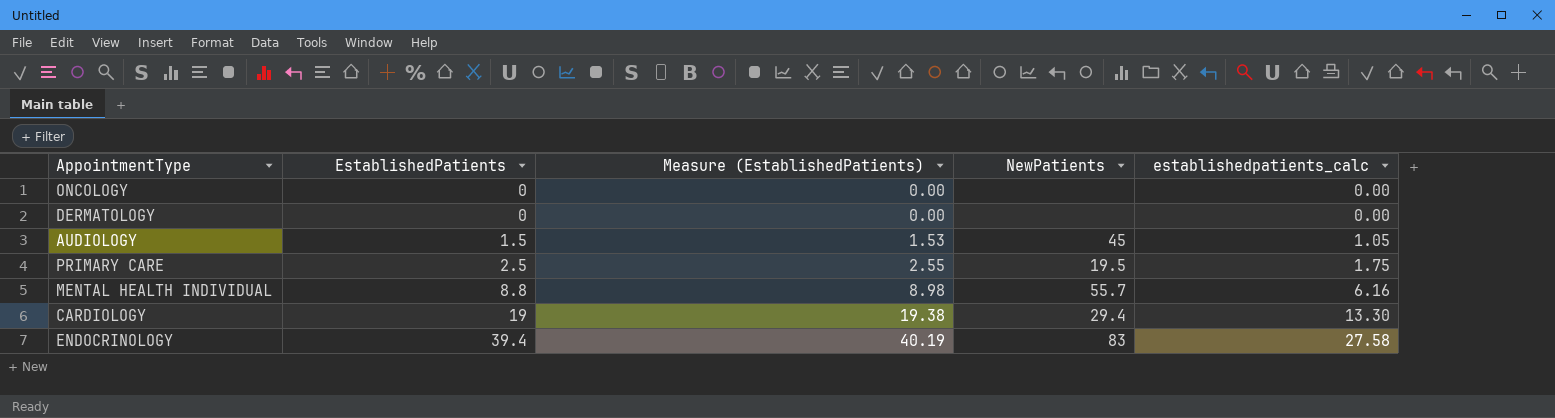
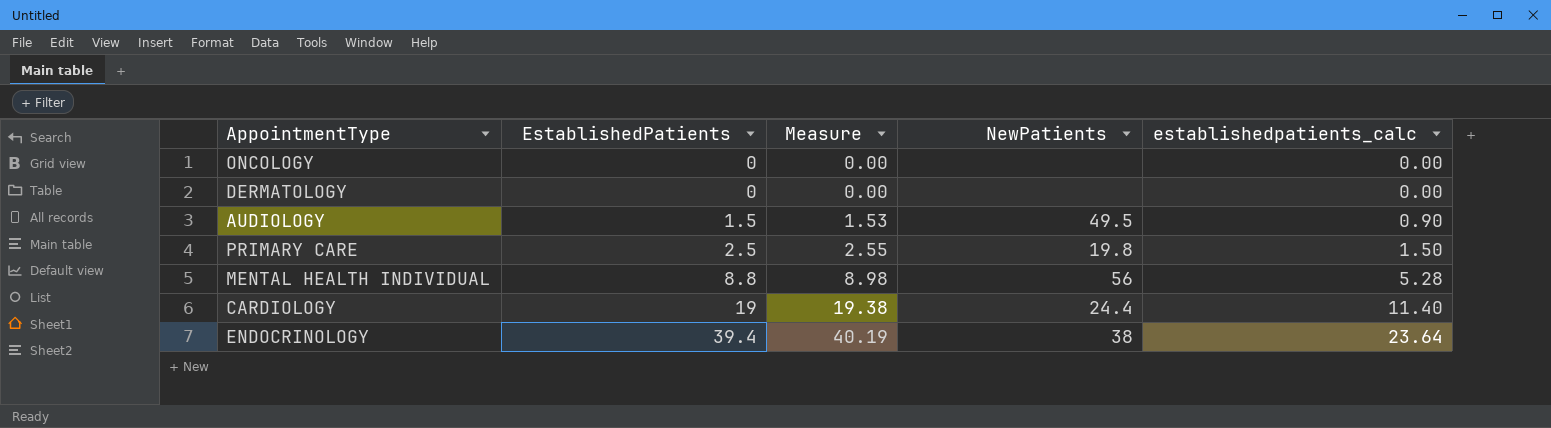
column name: Measure (EstablishedPatients) -> Measure
column establishedpatients_calc | formula: [EstablishedPatients] * 0.7 -> [EstablishedPatients] * 0.6
AUDIOLOGY | NewPatients: 45 -> 49.5
PRIMARY CARE | NewPatients: 19.5 -> 19.8
MENTAL HEALTH INDIVIDUAL | NewPatients: 55.7 -> 56
CARDIOLOGY | NewPatients: 29.4 -> 24.4
ENDOCRINOLOGY | NewPatients: 83 -> 38

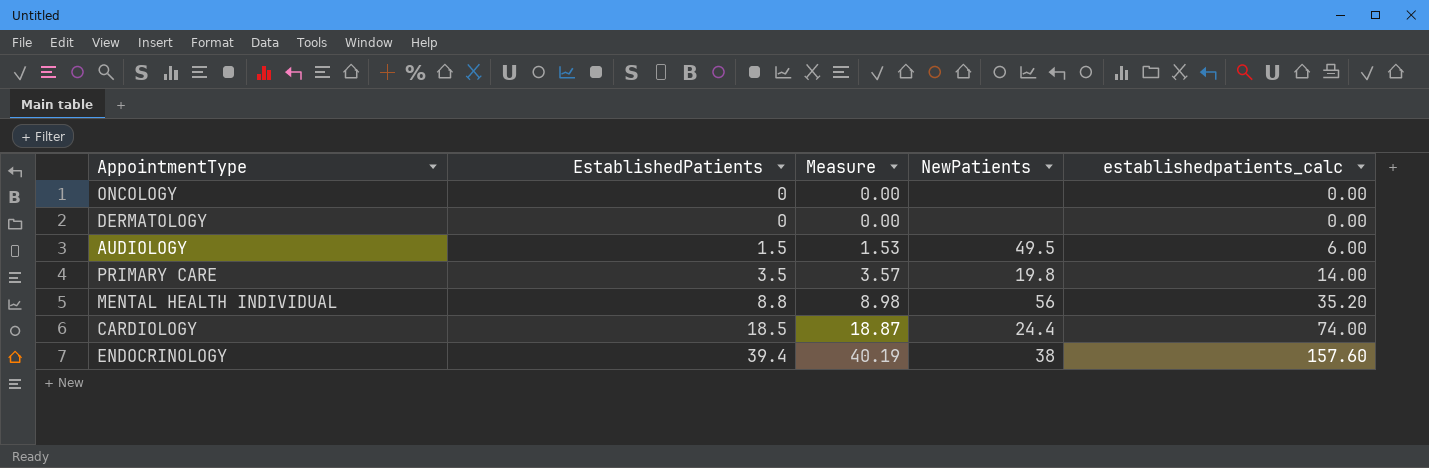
column establishedpatients_calc | formula: [EstablishedPatients] * 0.6 -> [EstablishedPatients] * 4
PRIMARY CARE | EstablishedPatients: 2.5 -> 3.5
PRIMARY CARE | Measure: 2.55 -> 3.57
CARDIOLOGY | EstablishedPatients: 19 -> 18.5
CARDIOLOGY | Measure: 19.38 -> 18.87

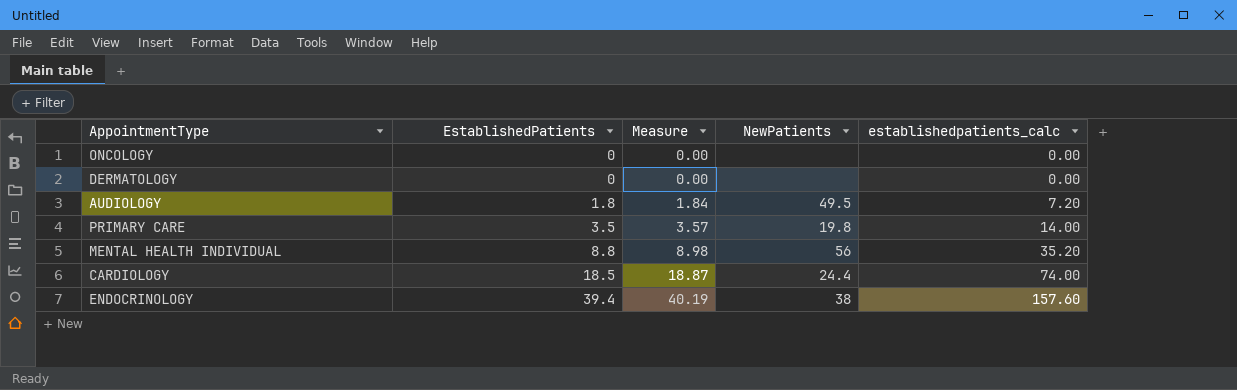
AUDIOLOGY | EstablishedPatients: 1.5 -> 1.8
AUDIOLOGY | Measure: 1.53 -> 1.84
AUDIOLOGY | establishedpatients_calc: 6.00 -> 7.20

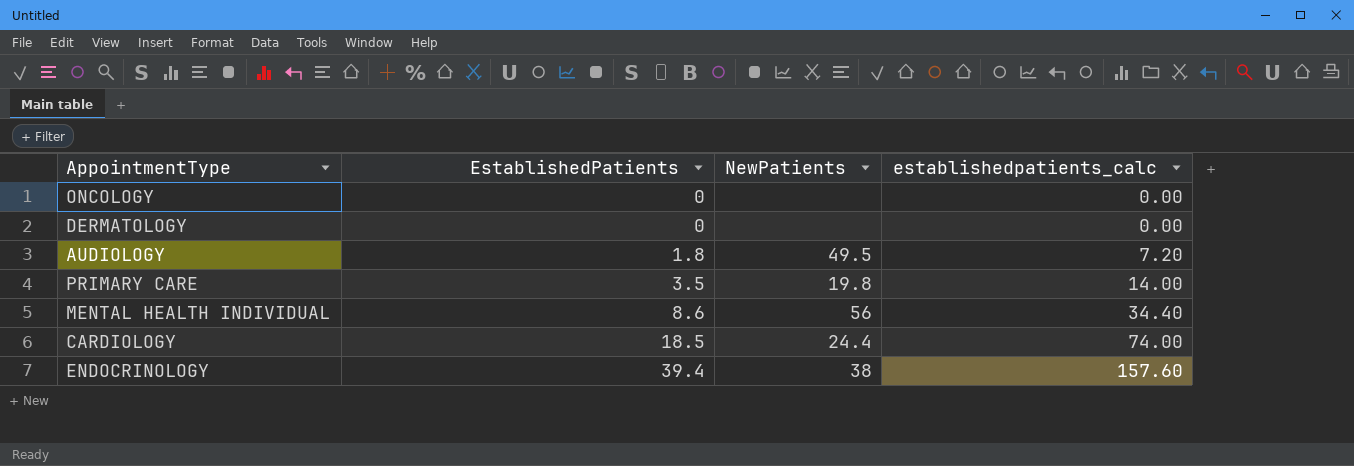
column Measure | formula: [EstablishedPatients] * 1.02 -> none
MENTAL HEALTH INDIVIDUAL | EstablishedPatients: 8.8 -> 8.6
MENTAL HEALTH INDIVIDUAL | establishedpatients_calc: 35.20 -> 34.40

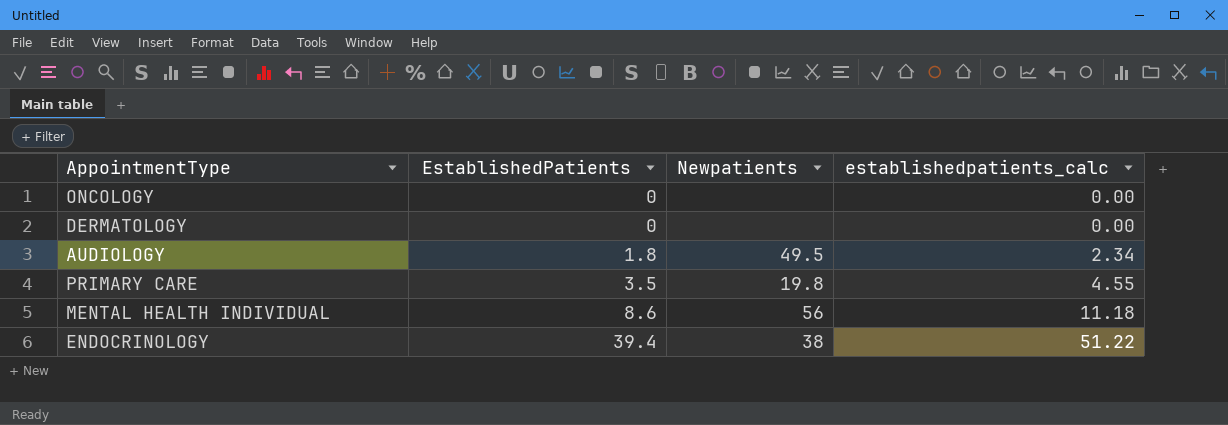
column name: NewPatients -> Newpatients
column establishedpatients_calc | formula: [EstablishedPatients] * 4 -> [EstablishedPatients] * 1.3
row CARDIOLOGY: 18.5 | 24.4 | 74.00 -> none

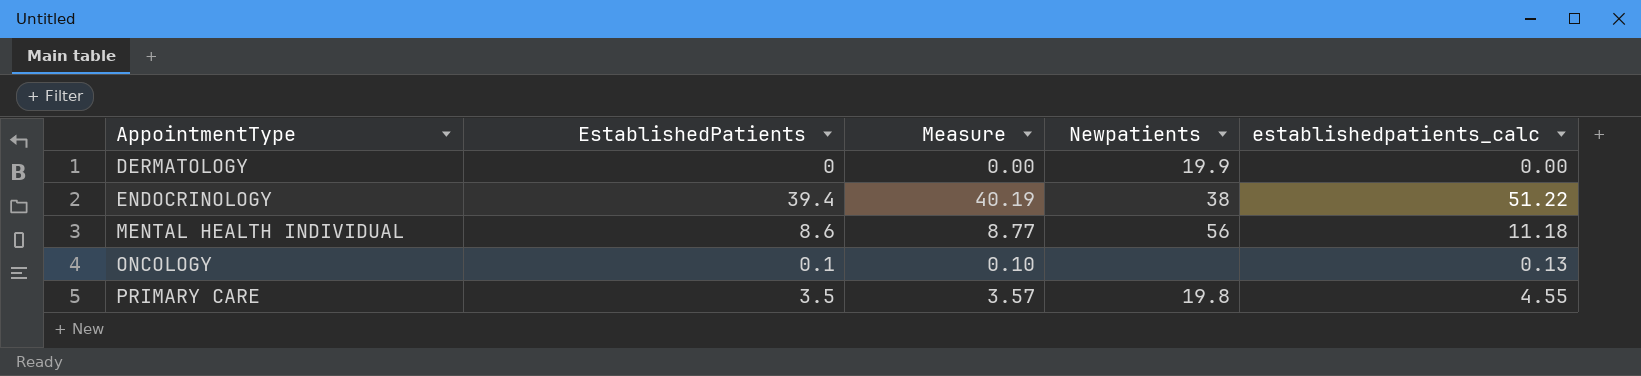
row order: EstablishedPatients ascending -> AppointmentType ascending
column Measure | formula: none -> [EstablishedPatients] * 1.02
row AUDIOLOGY: 1.8 | 49.5 | 2.34 -> none
DERMATOLOGY | Newpatients: none -> 19.9
ONCOLOGY | EstablishedPatients: 0 -> 0.1
ONCOLOGY | establishedpatients_calc: 0.00 -> 0.13

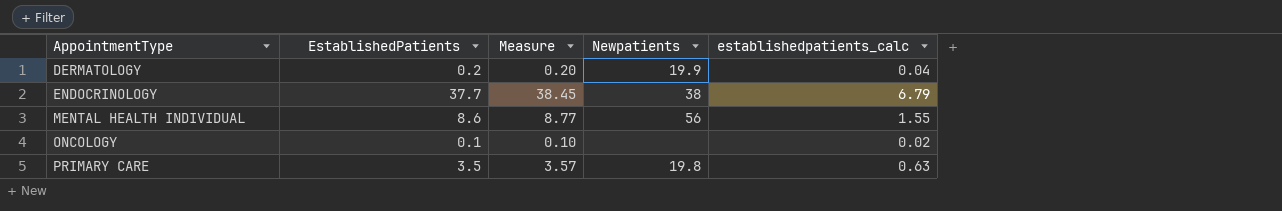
column establishedpatients_calc | formula: [EstablishedPatients] * 1.3 -> [EstablishedPatients] * 0.18
DERMATOLOGY | EstablishedPatients: 0 -> 0.2
DERMATOLOGY | Measure: 0.00 -> 0.20
ENDOCRINOLOGY | EstablishedPatients: 39.4 -> 37.7
ENDOCRINOLOGY | Measure: 40.19 -> 38.45

